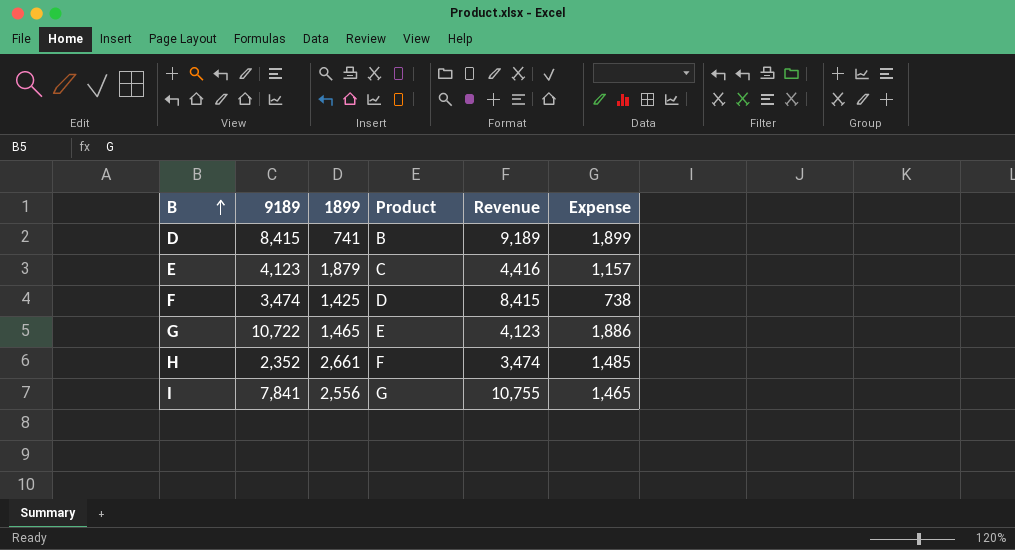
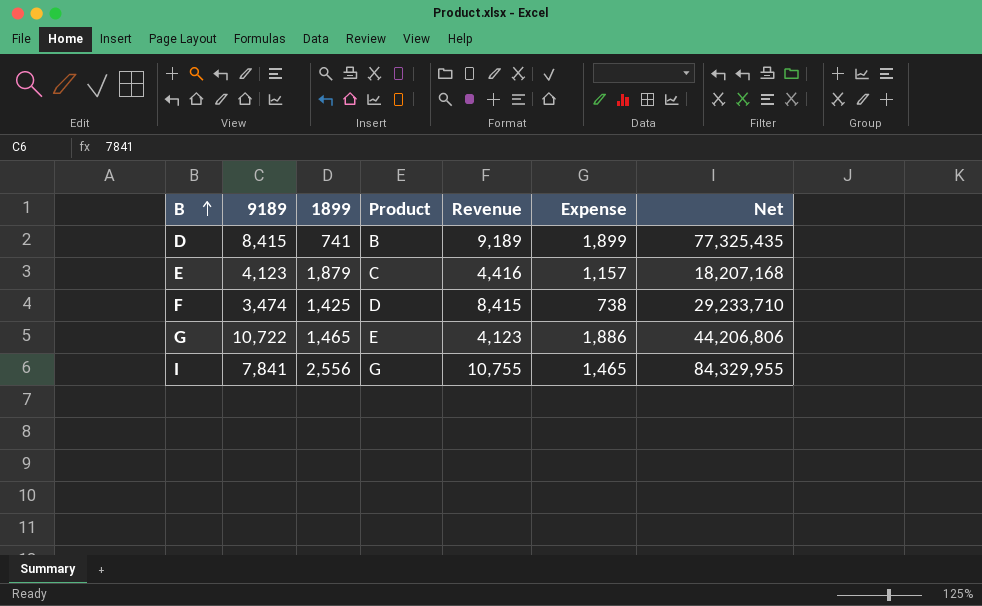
column Net | formula: none -> [9189] * [Revenue]
row H: 2,352 | 2,661 | F | 3,474 | 1,485 -> none

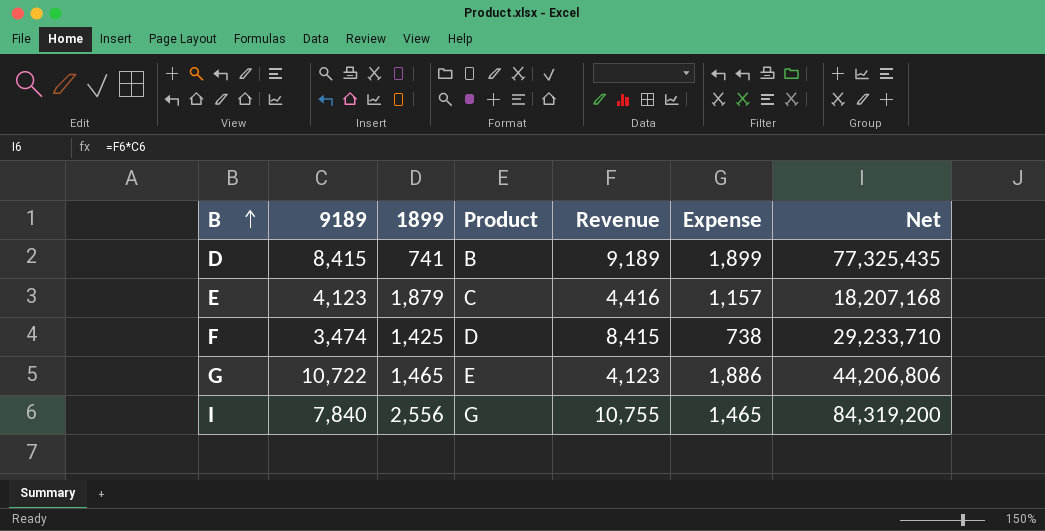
I | 9189: 7,841 -> 7,840
I | Net: 84,329,955 -> 84,319,200

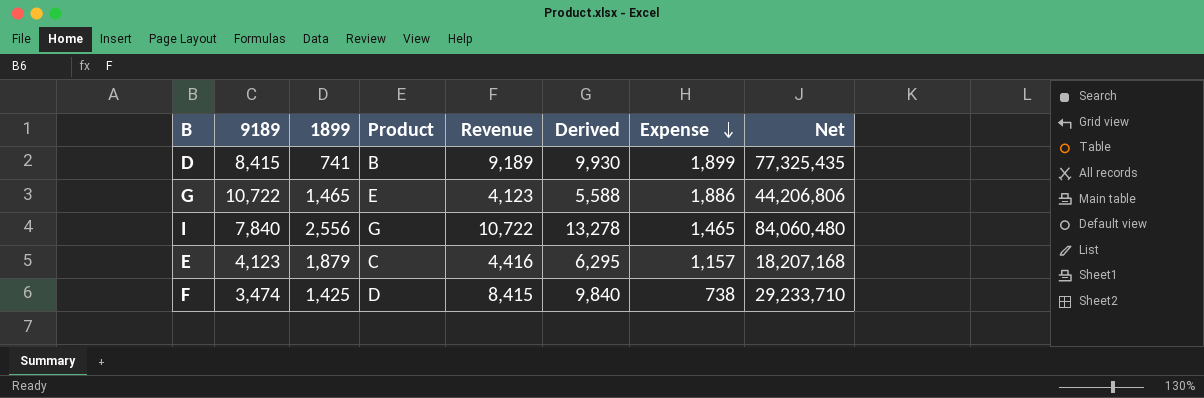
row order: B ascending -> Expense descending
column Derived | formula: none -> [1899] + [Revenue]
I | Revenue: 10,755 -> 10,722
I | Net: 84,319,200 -> 84,060,480

